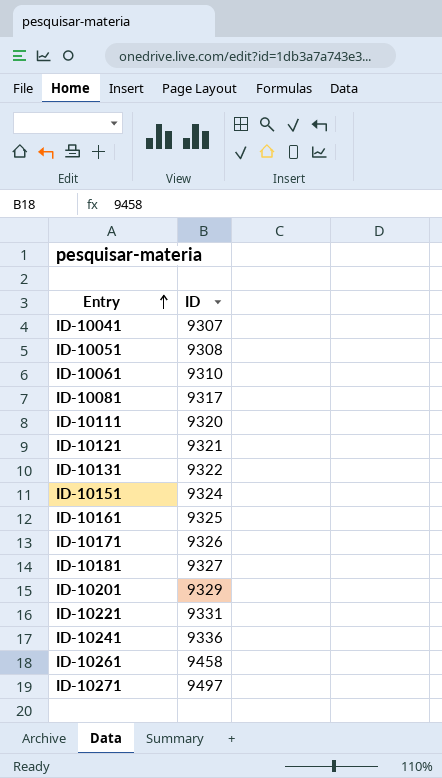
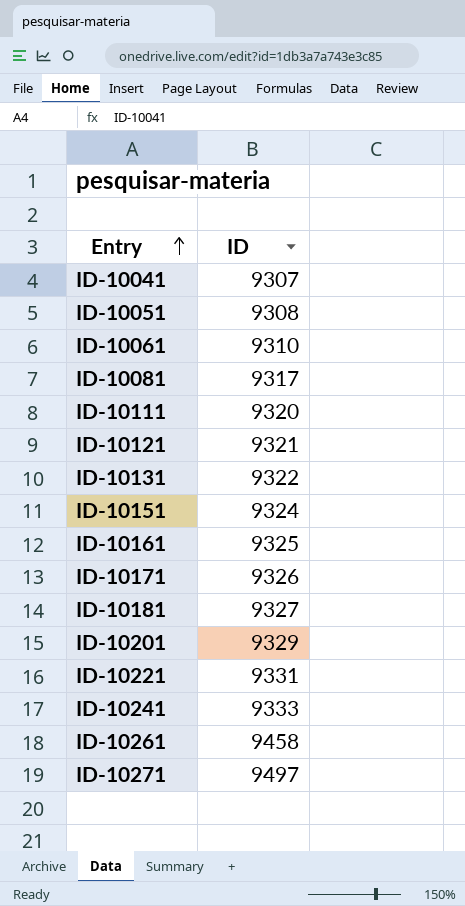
ID-10241 | ID: 9336 -> 9333

